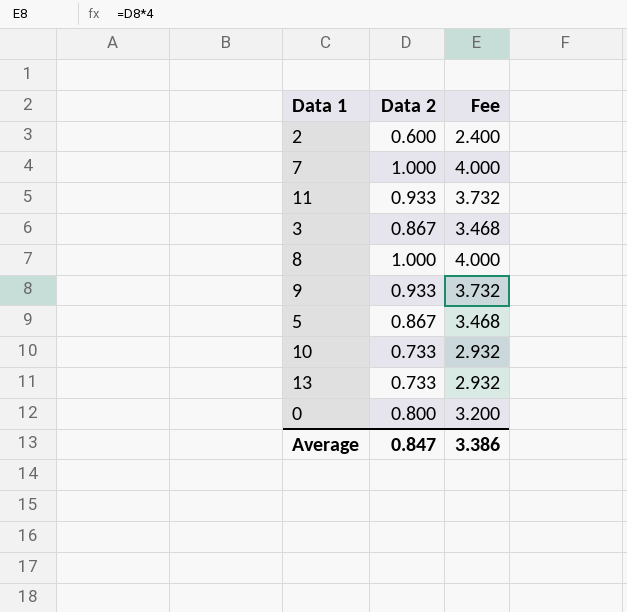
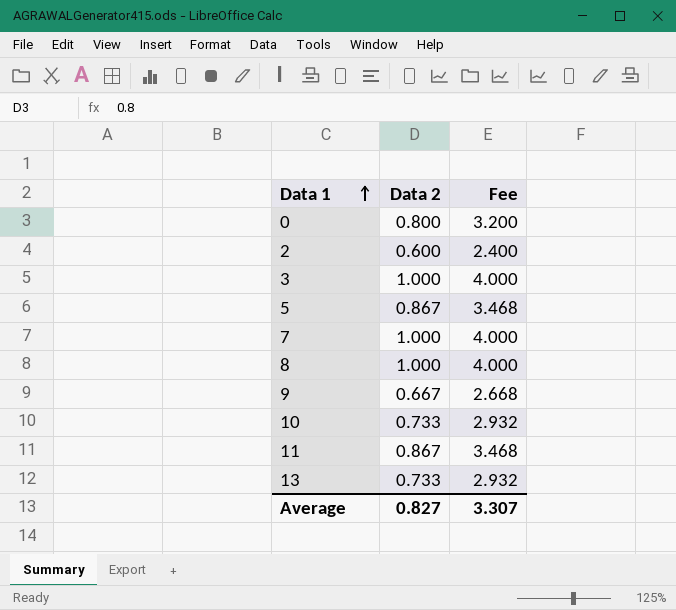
row order: none -> Data 1 ascending
3 | Data 2: 0.867 -> 1.000
3 | Fee: 3.468 -> 4.000
9 | Data 2: 0.933 -> 0.667
9 | Fee: 3.732 -> 2.668
11 | Data 2: 0.933 -> 0.867
11 | Fee: 3.732 -> 3.468
Average | Data 2: 0.847 -> 0.827
Average | Fee: 3.386 -> 3.307

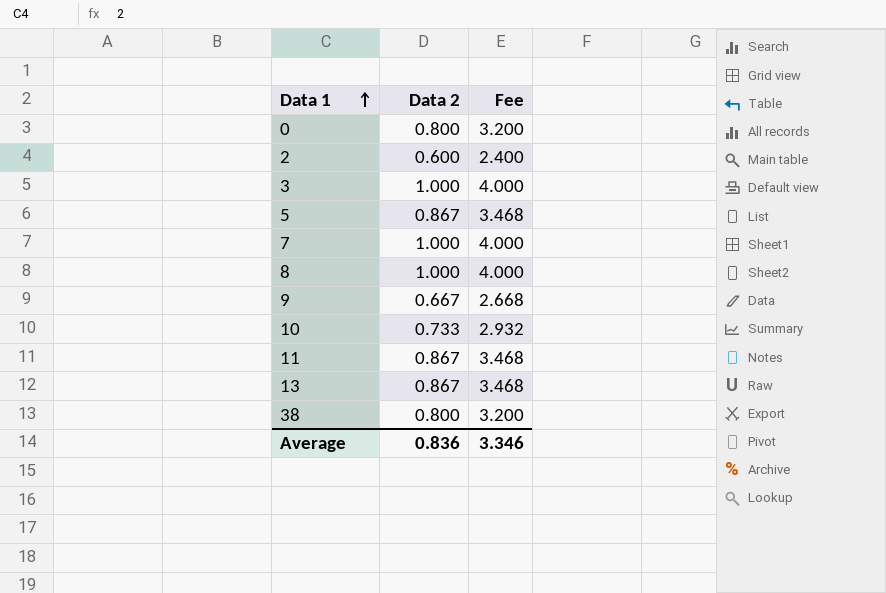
13 | Data 2: 0.733 -> 0.867
13 | Fee: 2.932 -> 3.468
row 38: none -> 0.800 | 3.200
Average | Data 2: 0.827 -> 0.836
Average | Fee: 3.307 -> 3.346

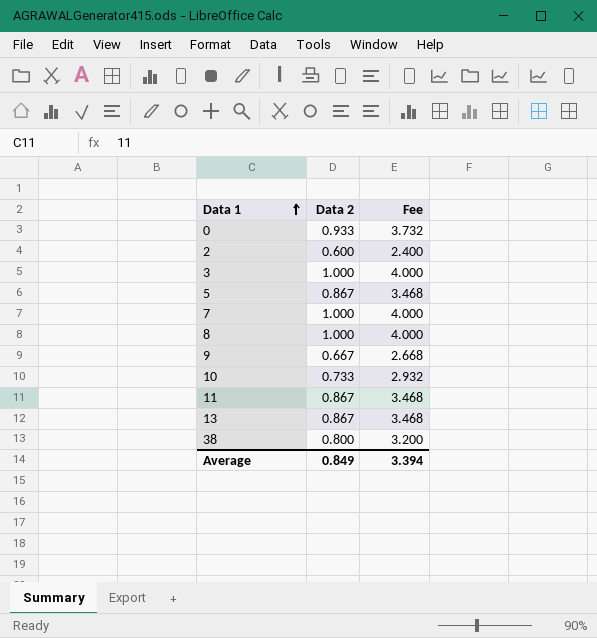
0 | Data 2: 0.800 -> 0.933
0 | Fee: 3.200 -> 3.732
Average | Data 2: 0.836 -> 0.849
Average | Fee: 3.346 -> 3.394

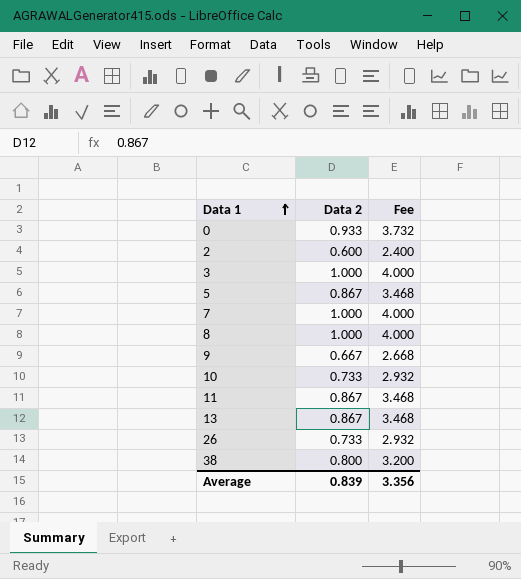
row 26: none -> 0.733 | 2.932
Average | Data 2: 0.849 -> 0.839
Average | Fee: 3.394 -> 3.356

